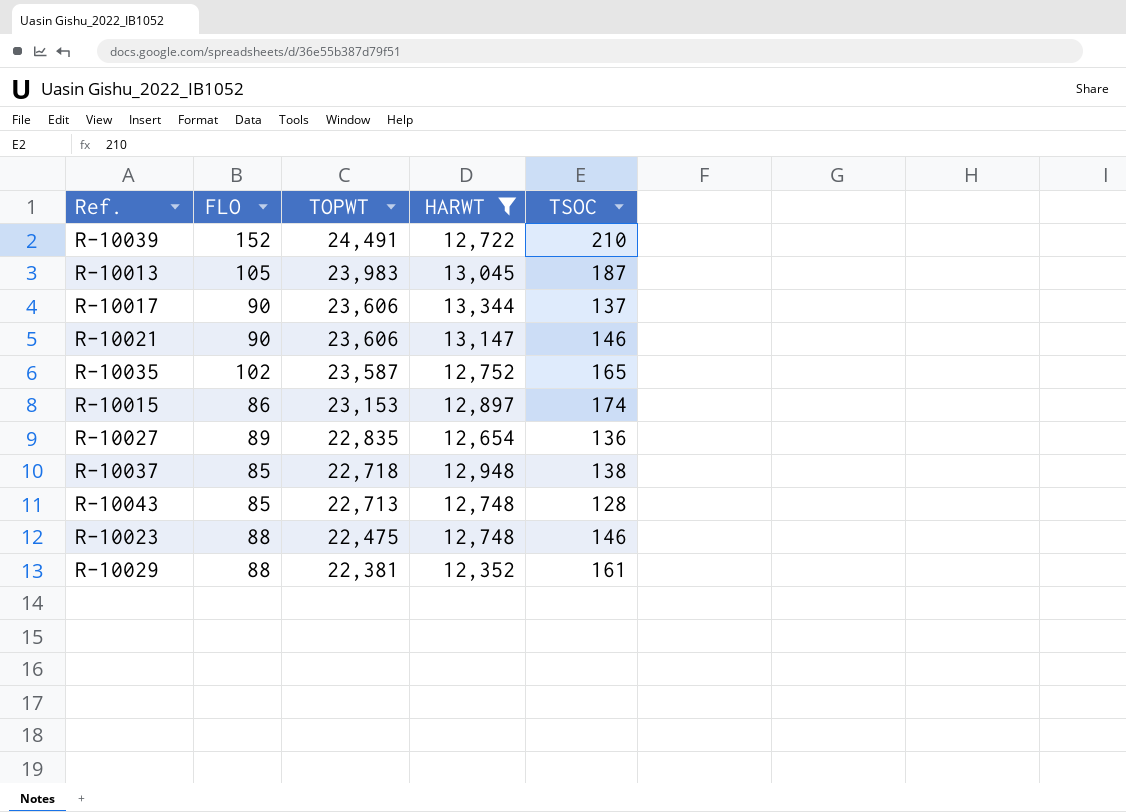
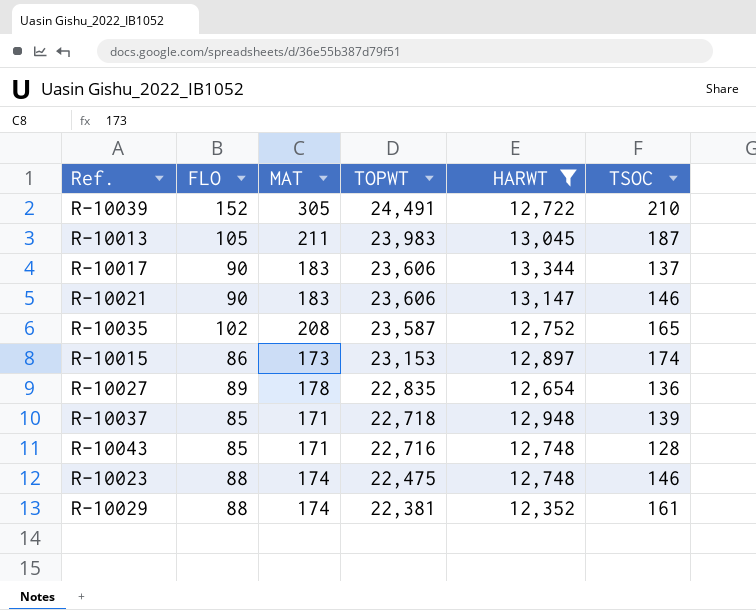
column MAT | position: none -> 3
R-10037 | TSOC: 138 -> 139
R-10043 | TOPWT: 22,713 -> 22,716

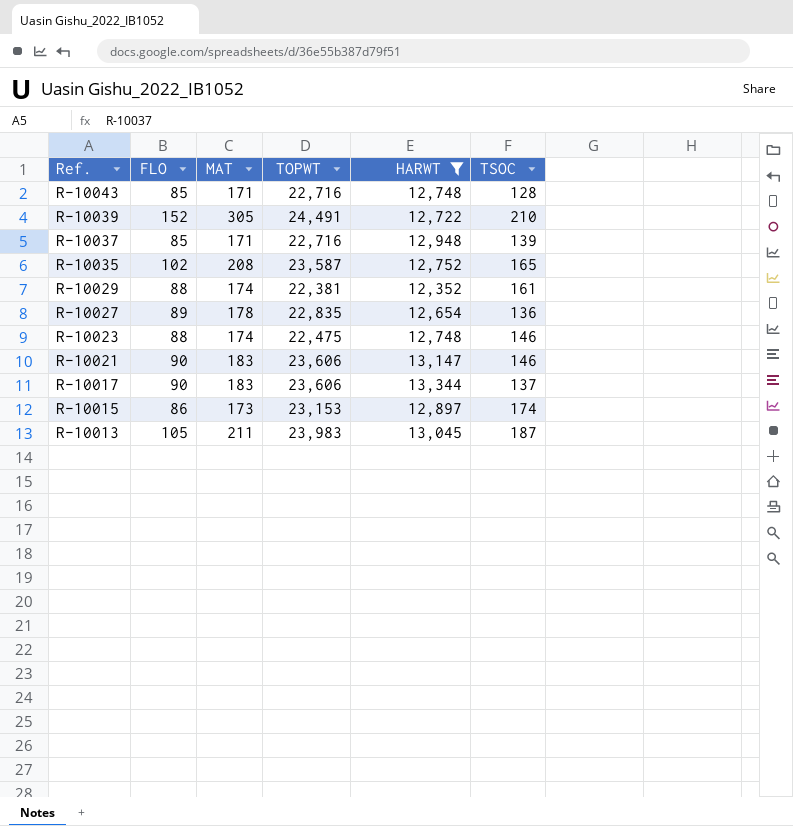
row order: TOPWT descending -> Ref. descending
R-10037 | TOPWT: 22,718 -> 22,716

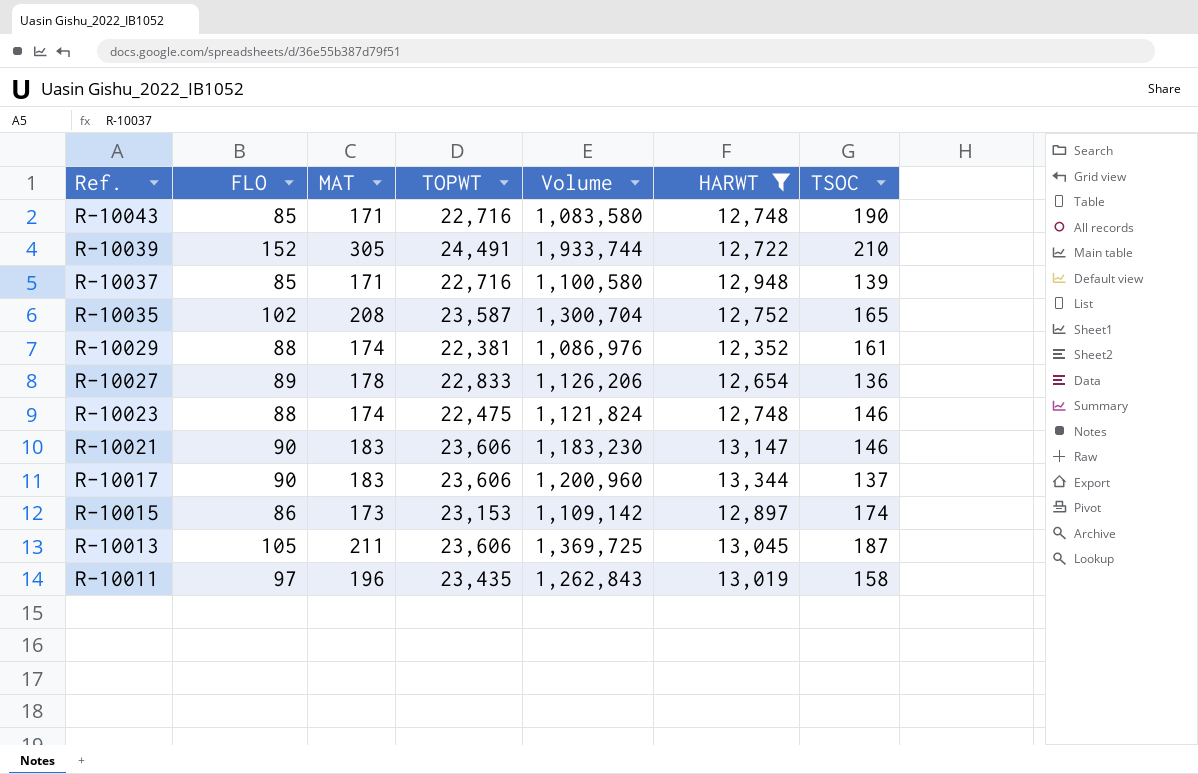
column Volume | formula: none -> [FLO] * [HARWT]
R-10043 | TSOC: 128 -> 190
R-10027 | TOPWT: 22,835 -> 22,833
R-10013 | TOPWT: 23,983 -> 23,606
row R-10011: none -> 97 | 196 | 23,435 | 1,262,843 | 13,019 | 158

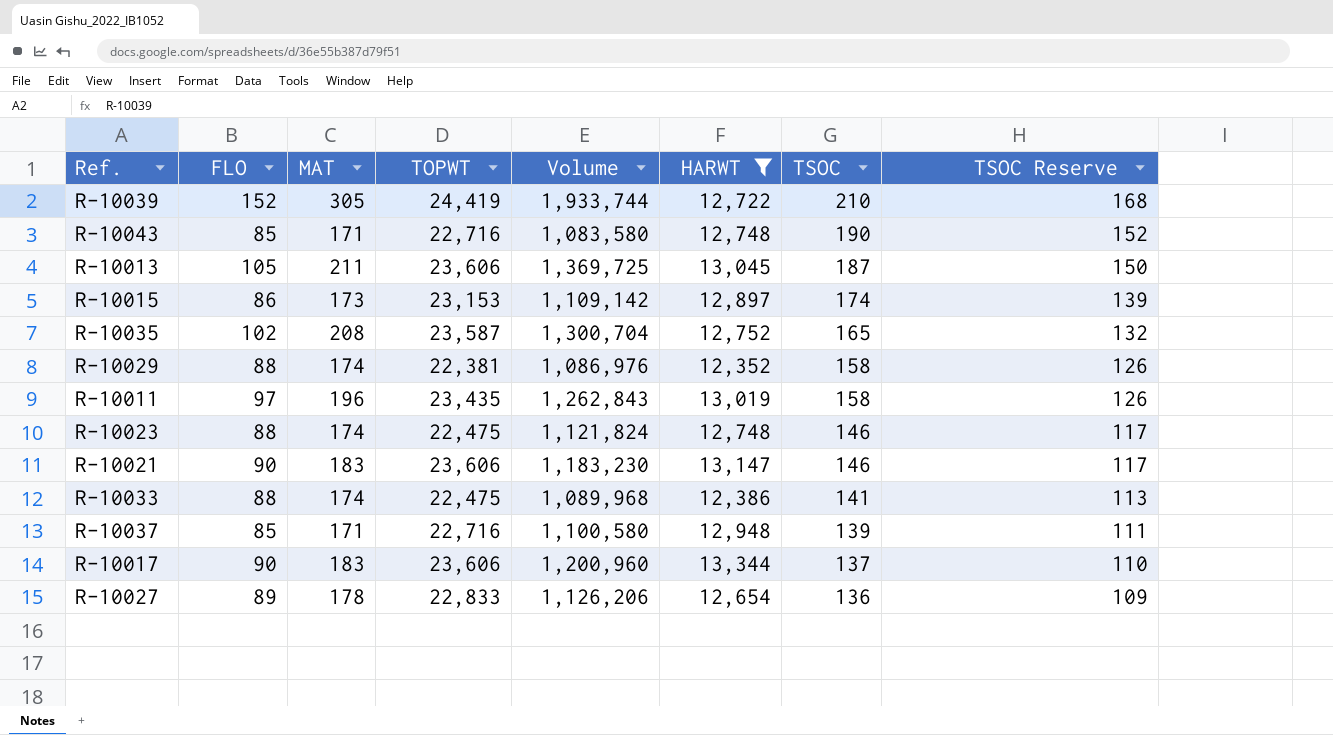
row order: Ref. descending -> TSOC descending
column TSOC Reserve | formula: none -> [TSOC] * 0.8
R-10039 | TOPWT: 24,491 -> 24,419
R-10029 | TSOC: 161 -> 158
row R-10033: none -> 88 | 174 | 22,475 | 1,089,968 | 12,386 | 141 | 113

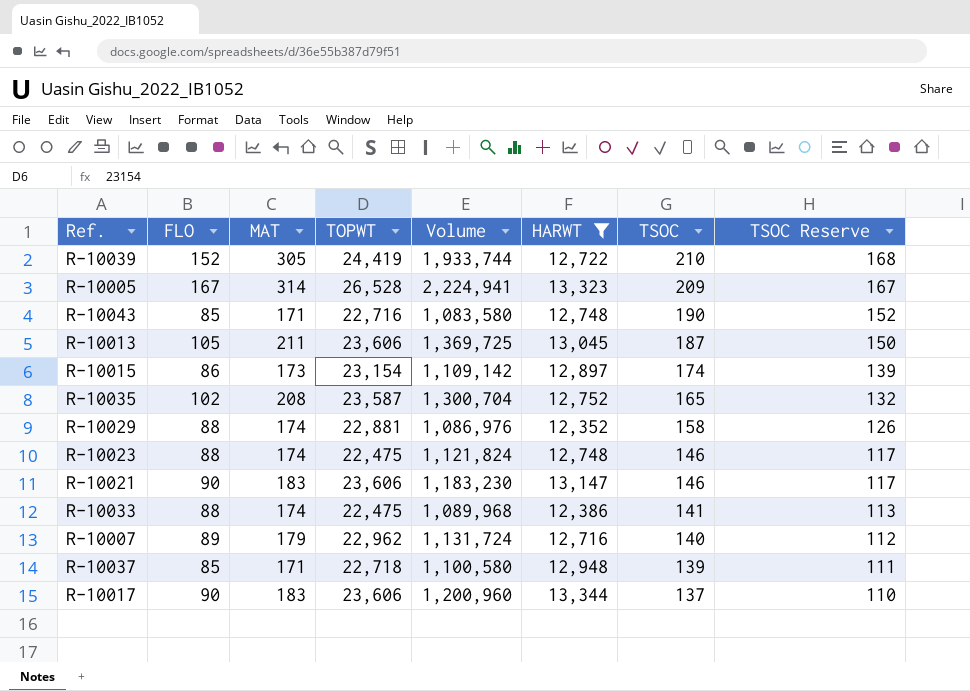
row R-10011: 97 | 196 | 23,435 | 1,262,843 | 13,019 | 158 | 126 -> none
row R-10027: 89 | 178 | 22,833 | 1,126,206 | 12,654 | 136 | 109 -> none
row R-10005: none -> 167 | 314 | 26,528 | 2,224,941 | 13,323 | 209 | 167
R-10015 | TOPWT: 23,153 -> 23,154
R-10029 | TOPWT: 22,381 -> 22,881
row R-10007: none -> 89 | 179 | 22,962 | 1,131,724 | 12,716 | 140 | 112
R-10037 | TOPWT: 22,716 -> 22,718

